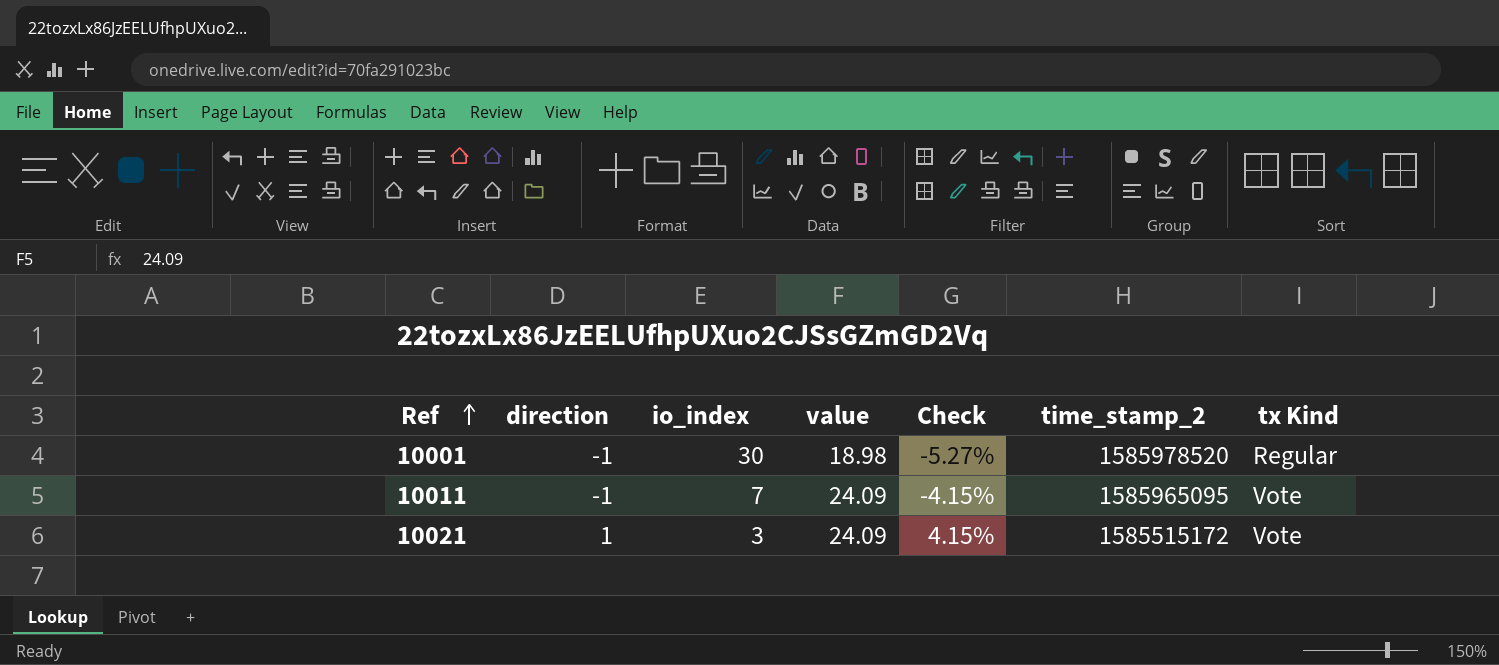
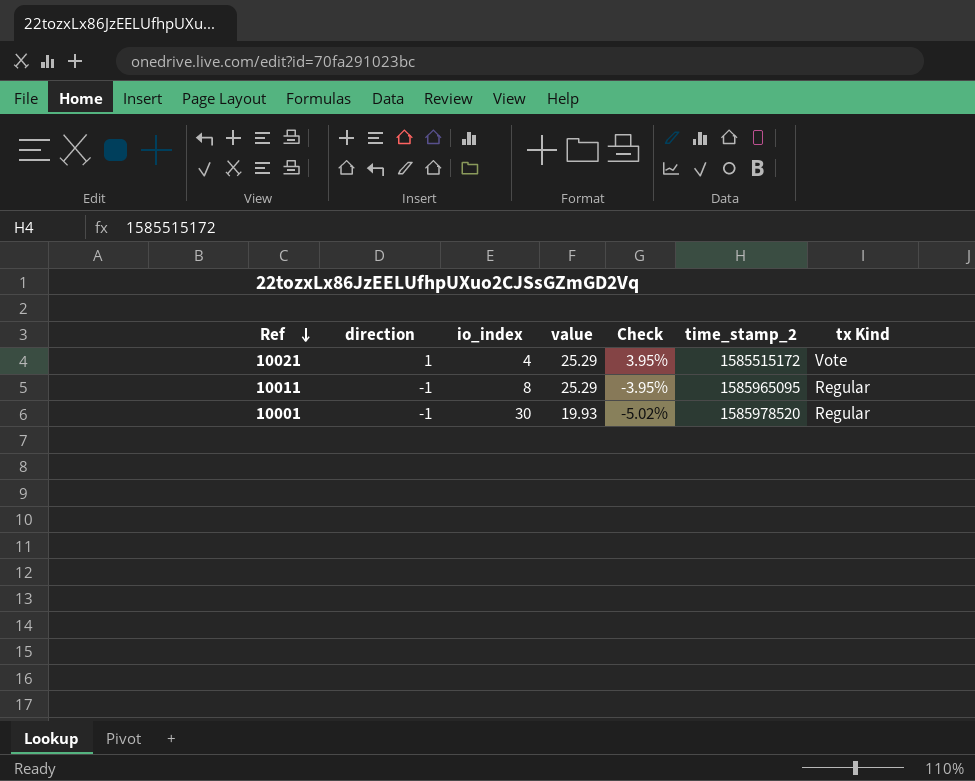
row order: Ref ascending -> Ref descending
10021 | io_index: 3 -> 4
10021 | value: 24.09 -> 25.29
10021 | Check: 4.15% -> 3.95%
10011 | io_index: 7 -> 8
10011 | value: 24.09 -> 25.29
10011 | Check: -4.15% -> -3.95%
10011 | tx Kind: Vote -> Regular
10001 | value: 18.98 -> 19.93
10001 | Check: -5.27% -> -5.02%

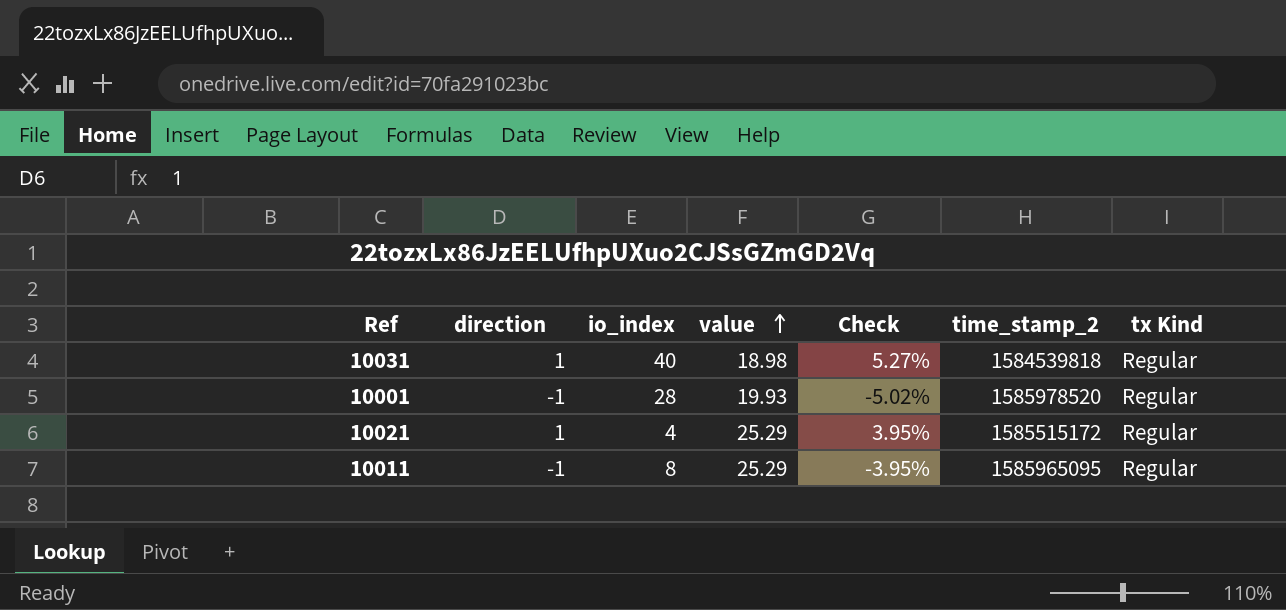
row order: Ref descending -> value ascending
row 10031: none -> 1 | 40 | 18.98 | 5.27% | 1584539818 | Regular
10001 | io_index: 30 -> 28
10021 | tx Kind: Vote -> Regular

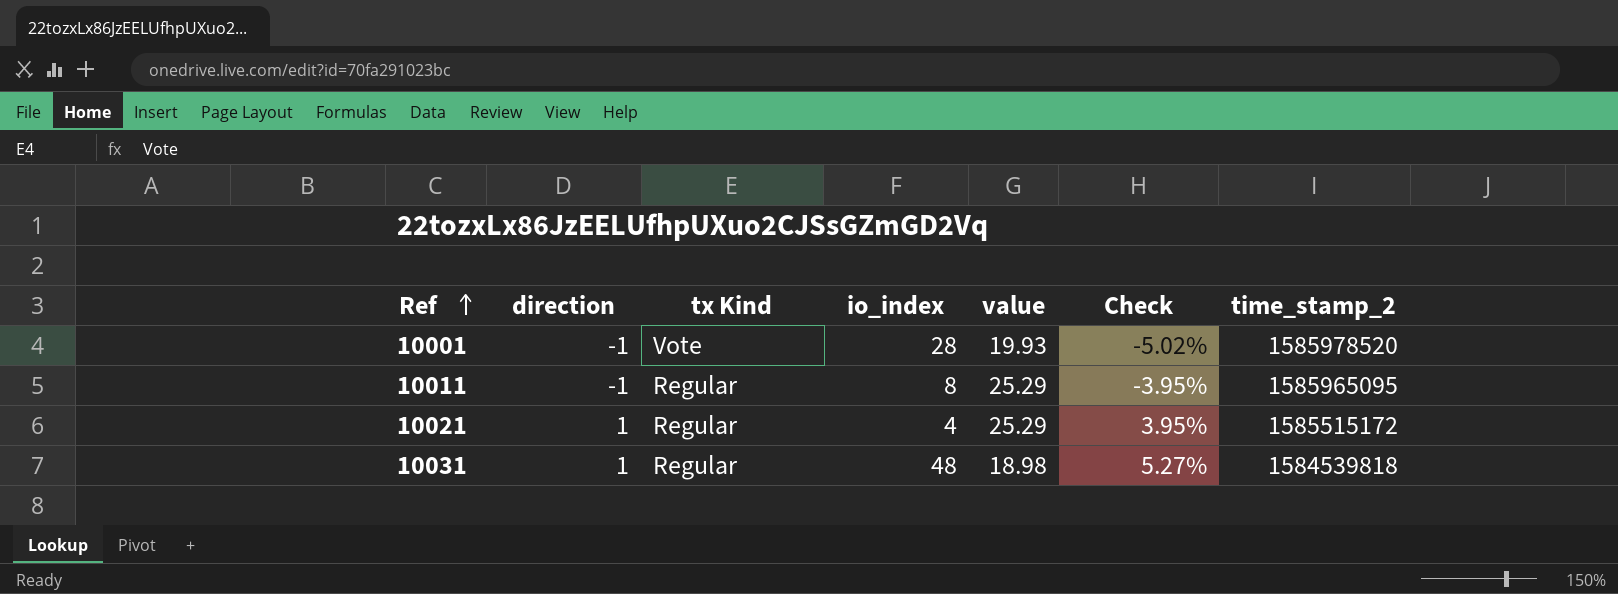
row order: value ascending -> Ref ascending
column tx Kind | position: 7 -> 3
10001 | tx Kind: Regular -> Vote
10031 | io_index: 40 -> 48

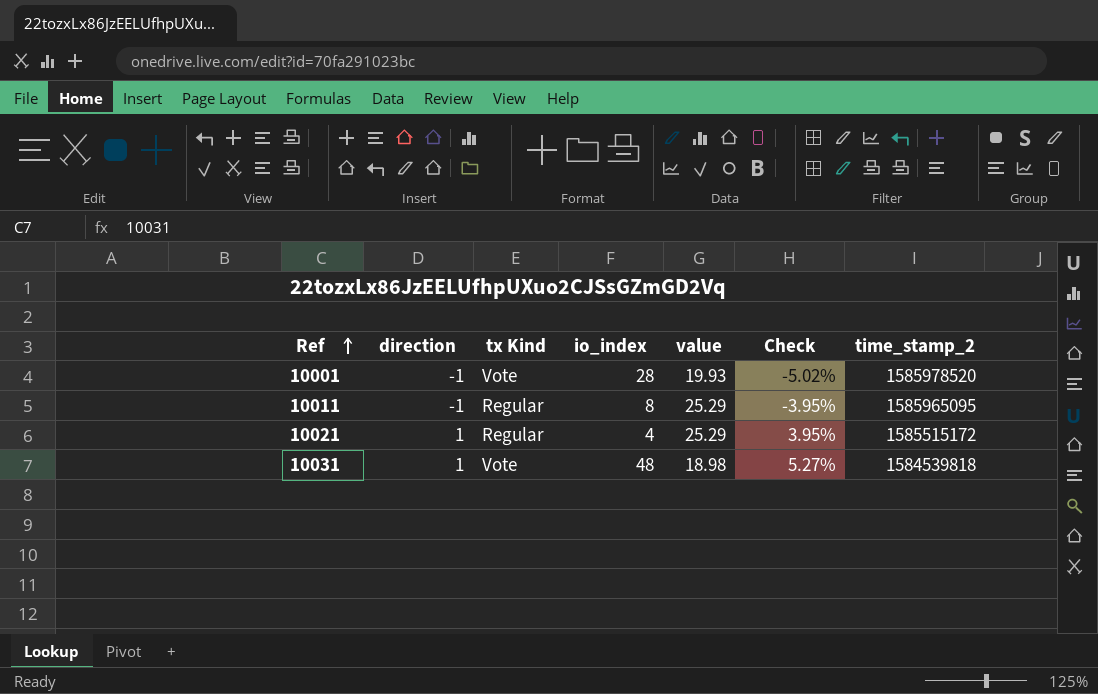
10031 | tx Kind: Regular -> Vote

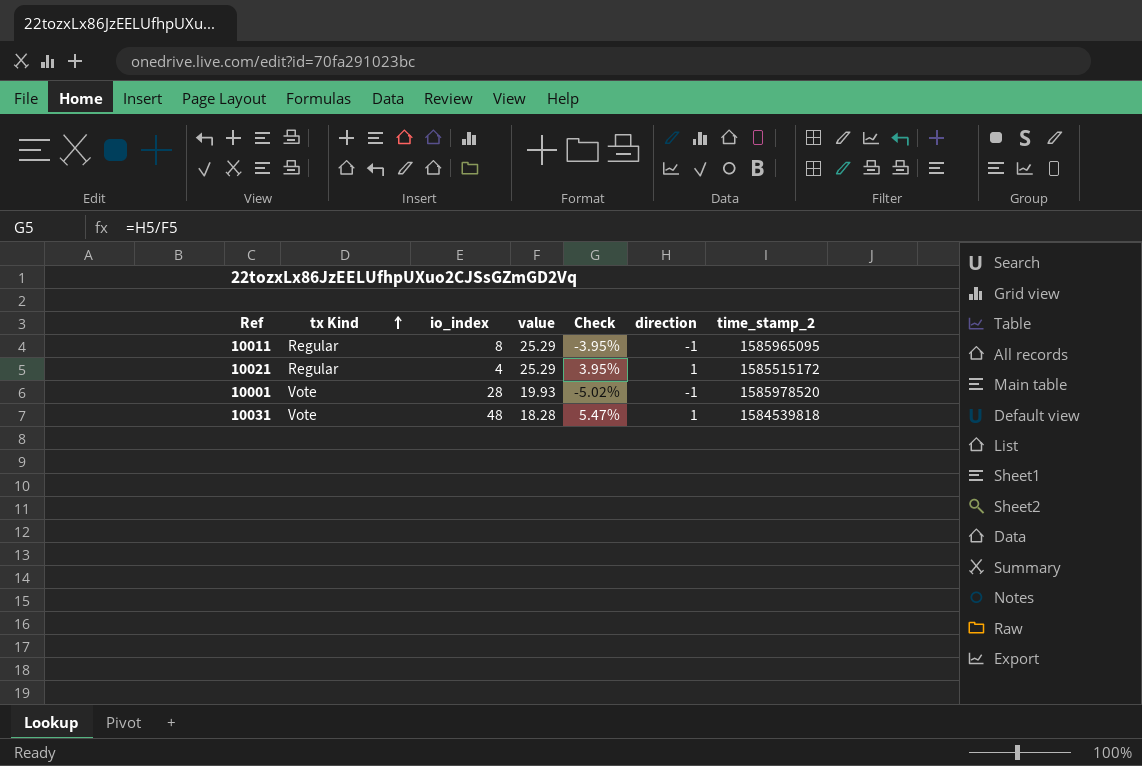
row order: Ref ascending -> tx Kind ascending
column direction | position: 2 -> 6
10031 | value: 18.98 -> 18.28
10031 | Check: 5.27% -> 5.47%

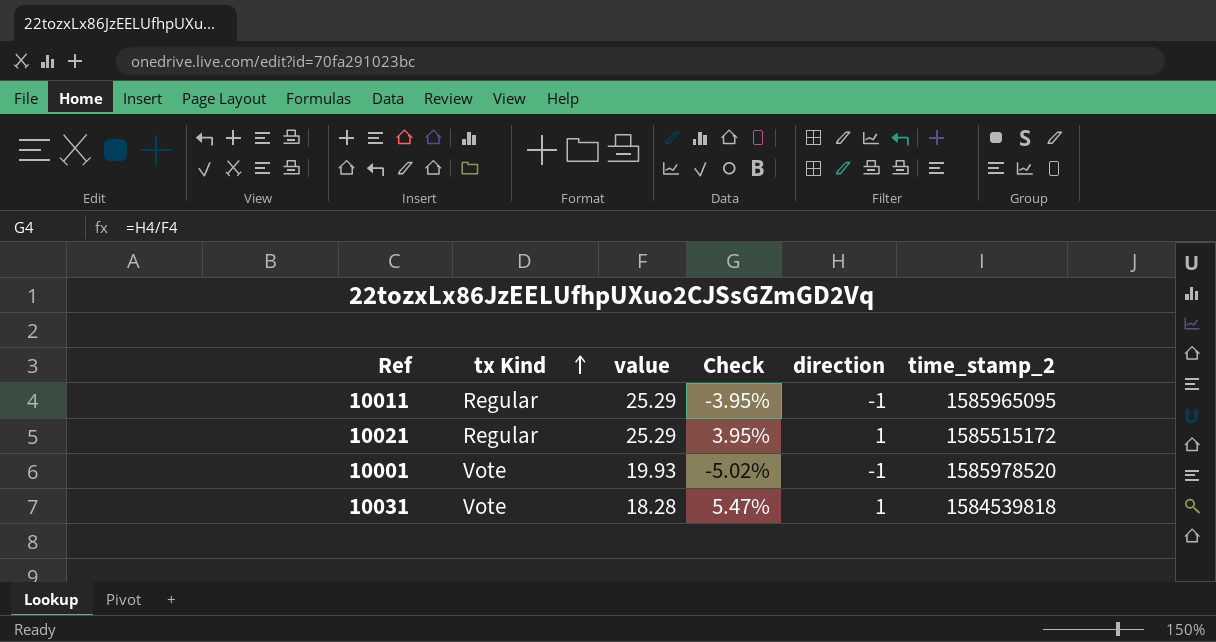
column io_index | position: 3 -> none

